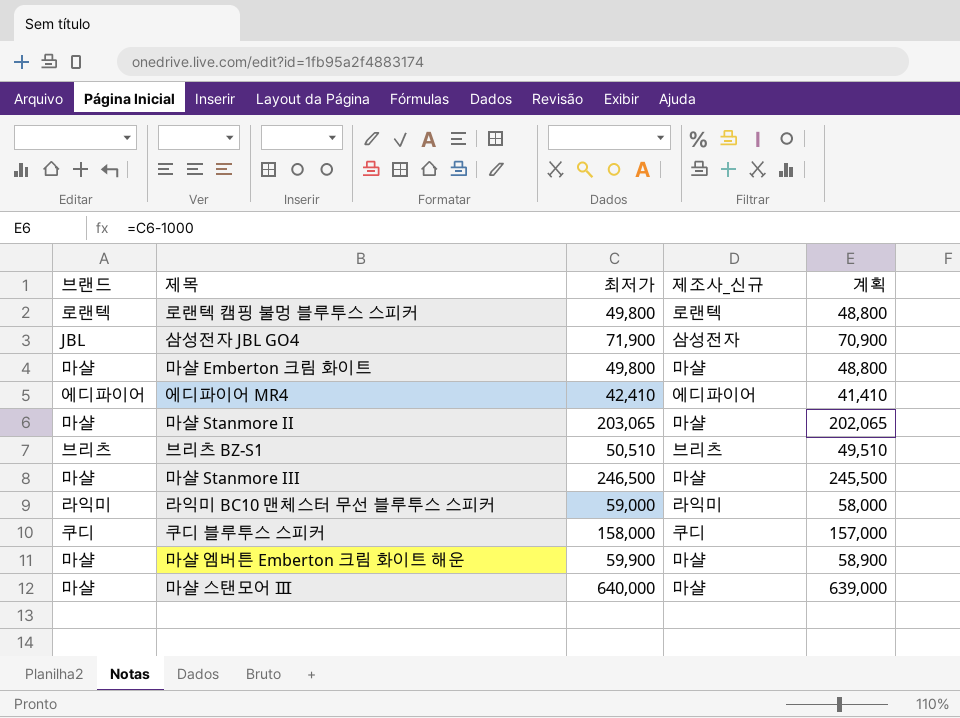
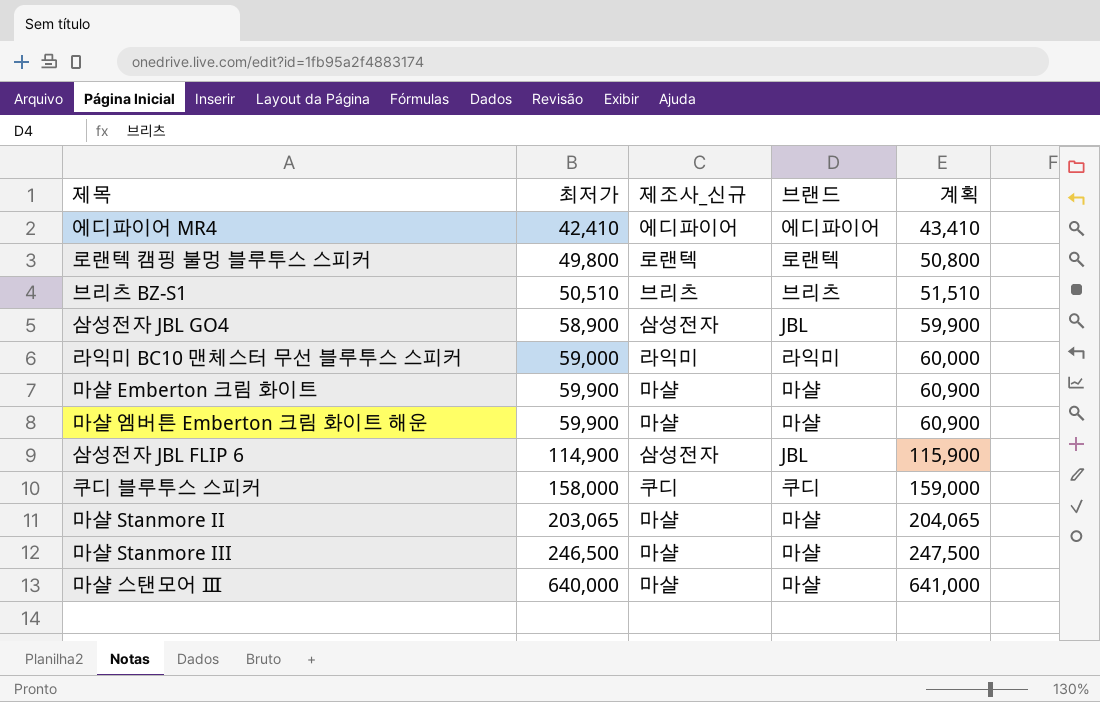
row order: none -> 최저가 ascending
column 브랜드 | position: 1 -> 4
column 계획 | formula: [최저가] - 1000 -> [최저가] + 1000
삼성전자 JBL GO4 | 최저가: 71,900 -> 58,900
마샬 Emberton 크림 화이트 | 최저가: 49,800 -> 59,900
row 삼성전자 JBL FLIP 6: none -> 114,900 | 삼성전자 | JBL | 115,900

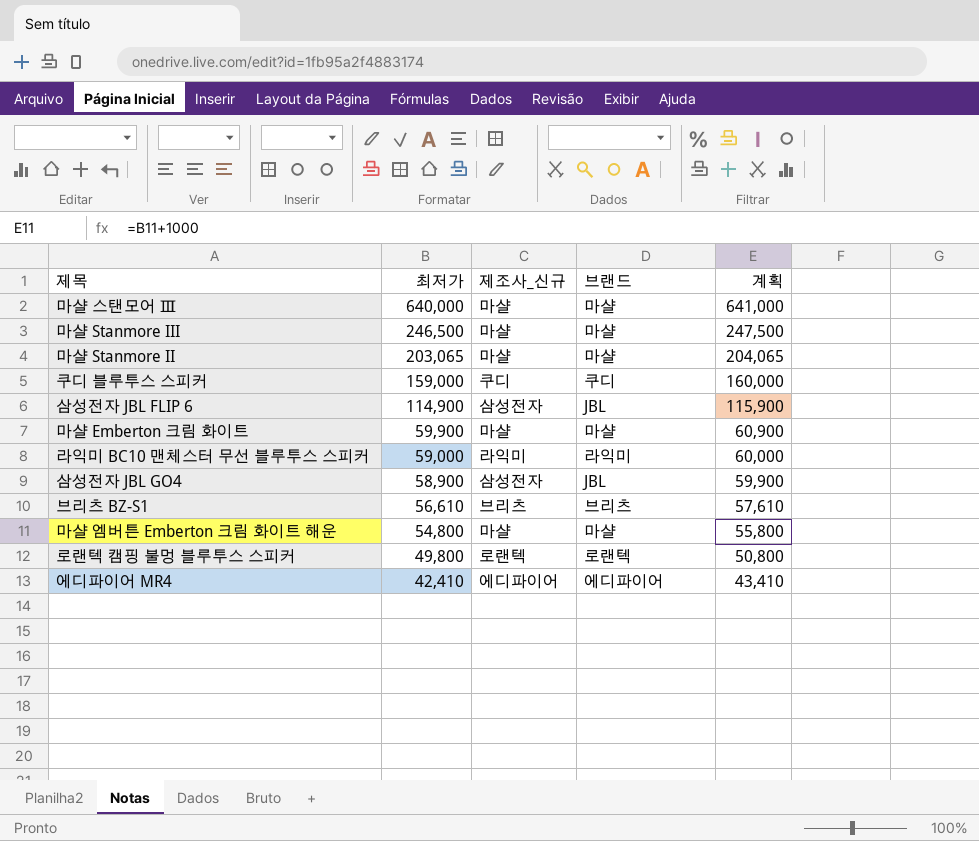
row order: 최저가 ascending -> 최저가 descending
쿠디 블루투스 스피커 | 최저가: 158,000 -> 159,000
쿠디 블루투스 스피커 | 계획: 159,000 -> 160,000
브리츠 BZ-S1 | 최저가: 50,510 -> 56,610
브리츠 BZ-S1 | 계획: 51,510 -> 57,610
마샬 엠버튼 Emberton 크림 화이트 해운 | 최저가: 59,900 -> 54,800
마샬 엠버튼 Emberton 크림 화이트 해운 | 계획: 60,900 -> 55,800

